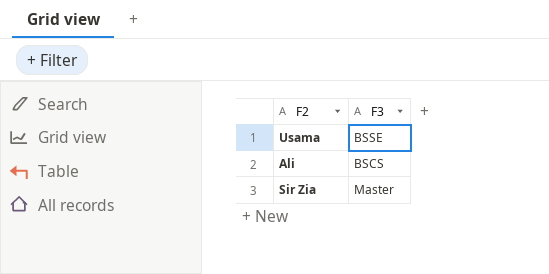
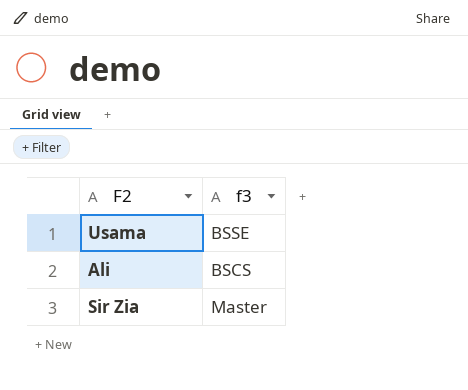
column name: F3 -> f3

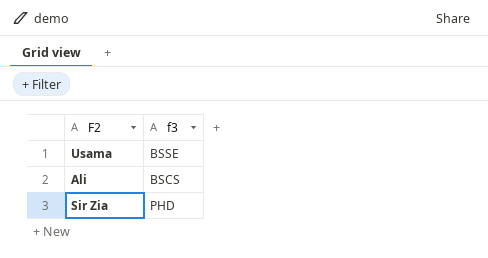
Sir Zia | f3: Master -> PHD

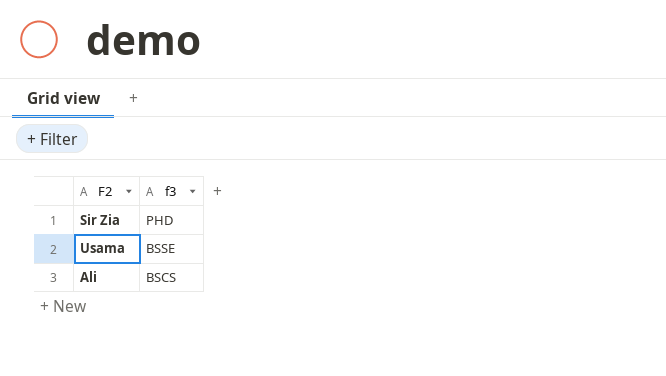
row order: none -> f3 descending

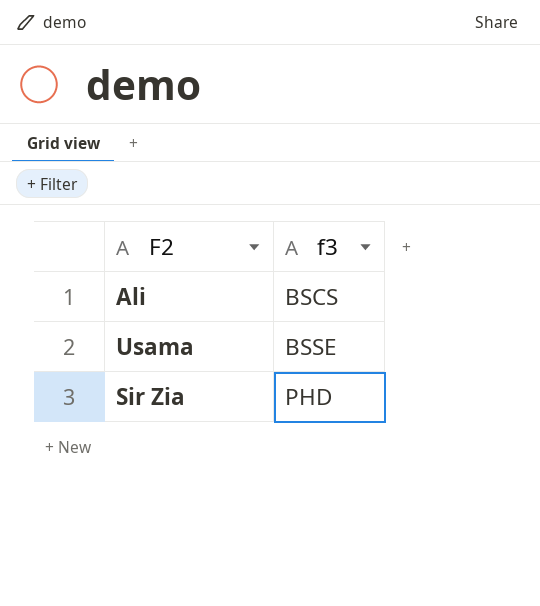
row order: f3 descending -> f3 ascending

